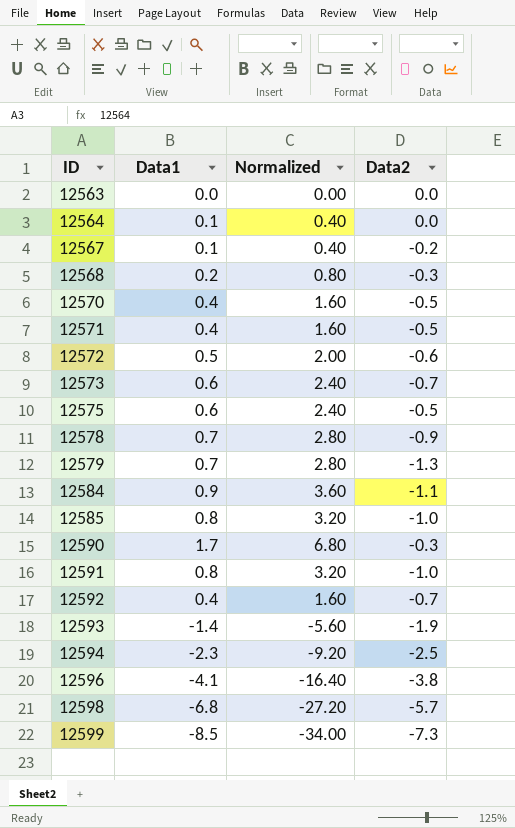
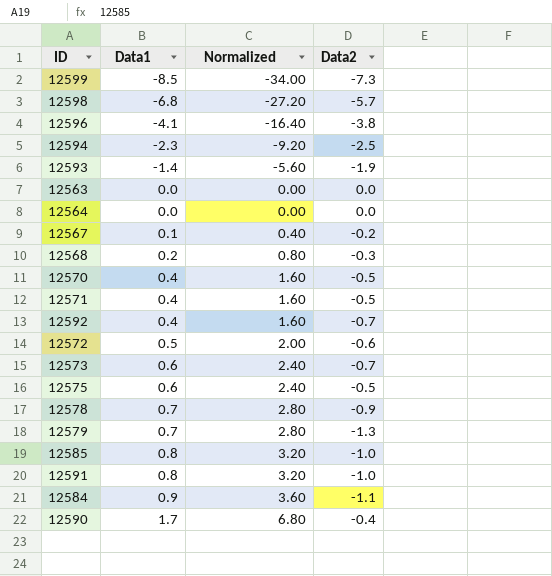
row order: ID ascending -> Data1 ascending
12564 | Data1: 0.1 -> 0.0
12564 | Normalized: 0.40 -> 0.00
12590 | Data2: -0.3 -> -0.4

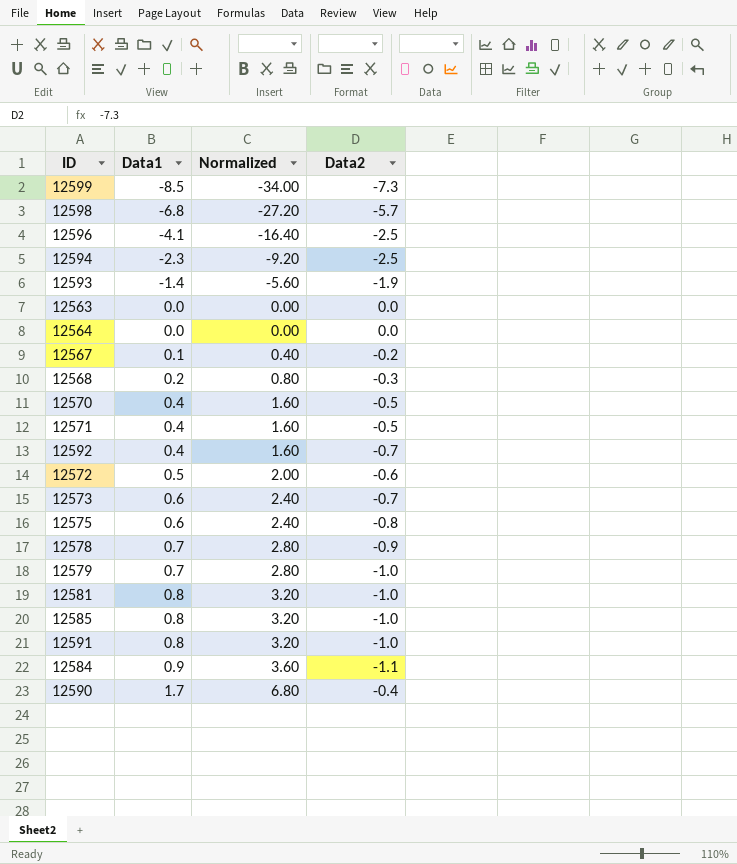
12596 | Data2: -3.8 -> -2.5
12575 | Data2: -0.5 -> -0.8
12579 | Data2: -1.3 -> -1.0
row 12581: none -> 0.8 | 3.20 | -1.0

